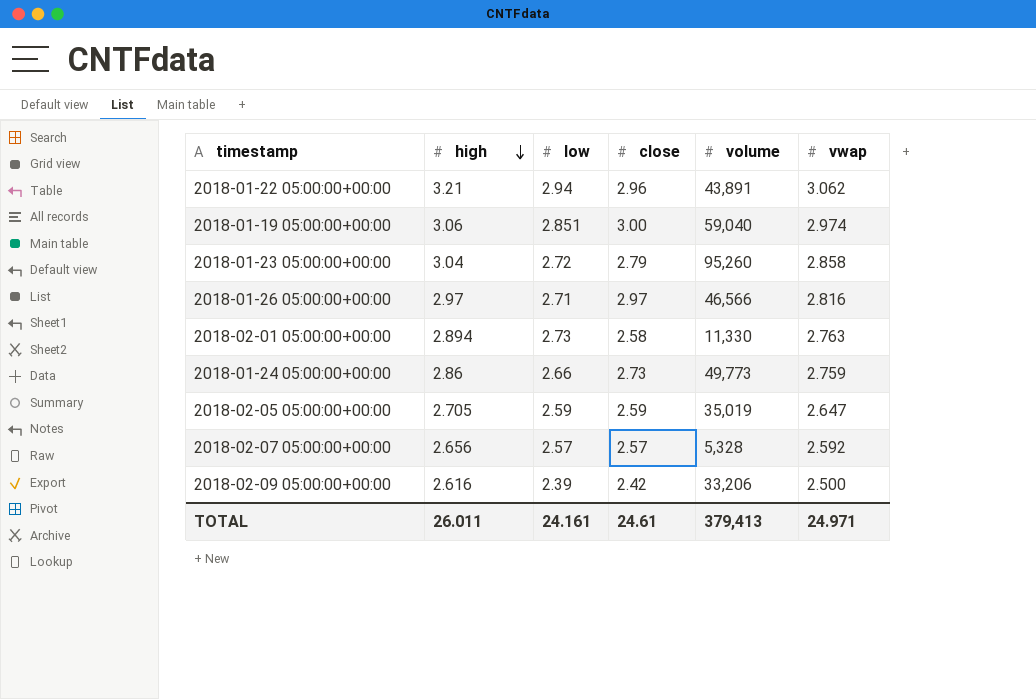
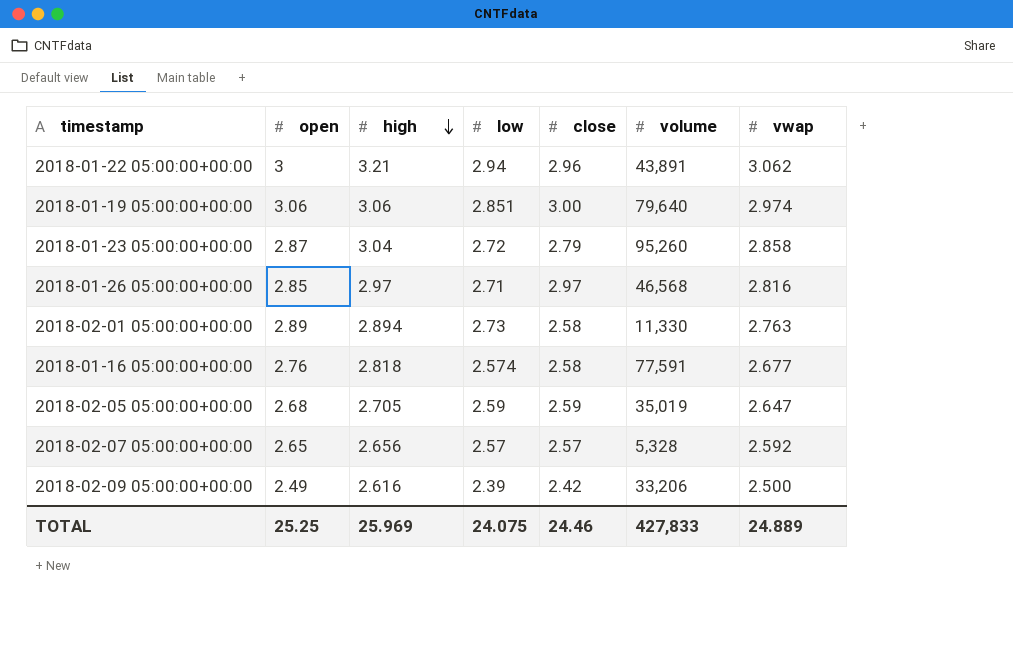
column open | position: none -> 2
row 2018-01-24 05:00:00+00:00: 2.86 | 2.66 | 2.73 | 49,773 | 2.759 -> none
2018-01-19 05:00:00+00:00 | volume: 59,040 -> 79,640
2018-01-26 05:00:00+00:00 | volume: 46,566 -> 46,568
row 2018-01-16 05:00:00+00:00: none -> 2.76 | 2.818 | 2.574 | 2.58 | 77,591 | 2.677
TOTAL | high: 26.011 -> 25.969
TOTAL | low: 24.161 -> 24.075
TOTAL | close: 24.61 -> 24.46
TOTAL | volume: 379,413 -> 427,833
TOTAL | vwap: 24.971 -> 24.889

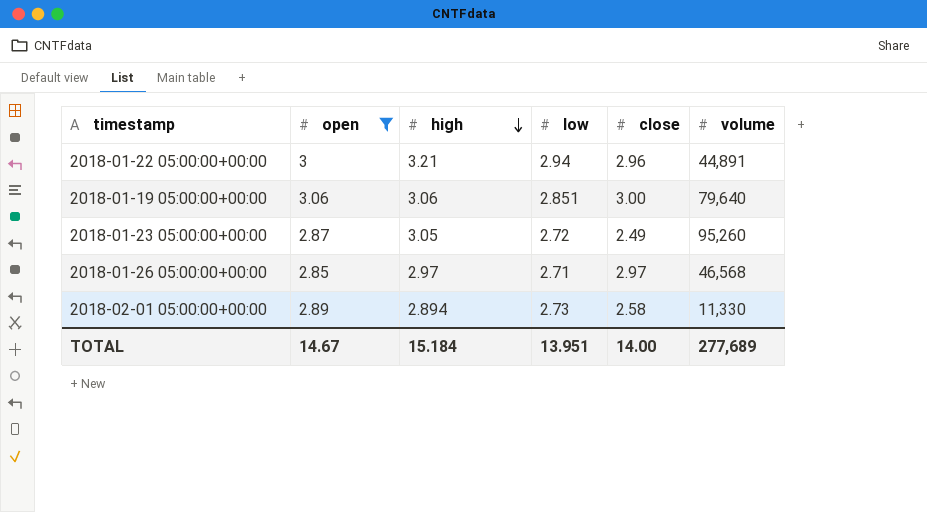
filter: none -> open >= 2.85
column vwap | position: 7 -> none
2018-01-22 05:00:00+00:00 | volume: 43,891 -> 44,891
2018-01-23 05:00:00+00:00 | high: 3.04 -> 3.05
2018-01-23 05:00:00+00:00 | close: 2.79 -> 2.49
TOTAL | open: 25.25 -> 14.67
TOTAL | high: 25.969 -> 15.184
TOTAL | low: 24.075 -> 13.951
TOTAL | close: 24.46 -> 14.00
TOTAL | volume: 427,833 -> 277,689

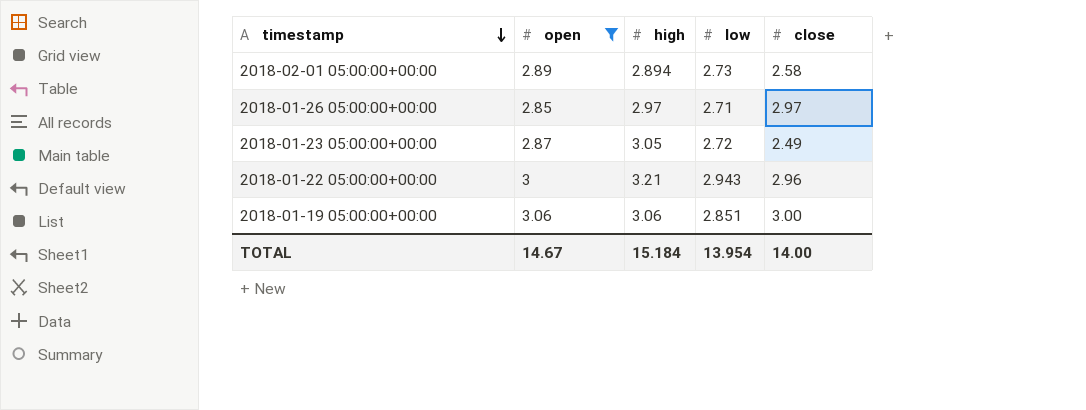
row order: high descending -> timestamp descending
column volume | position: 6 -> none
2018-01-22 05:00:00+00:00 | low: 2.94 -> 2.943
TOTAL | low: 13.951 -> 13.954

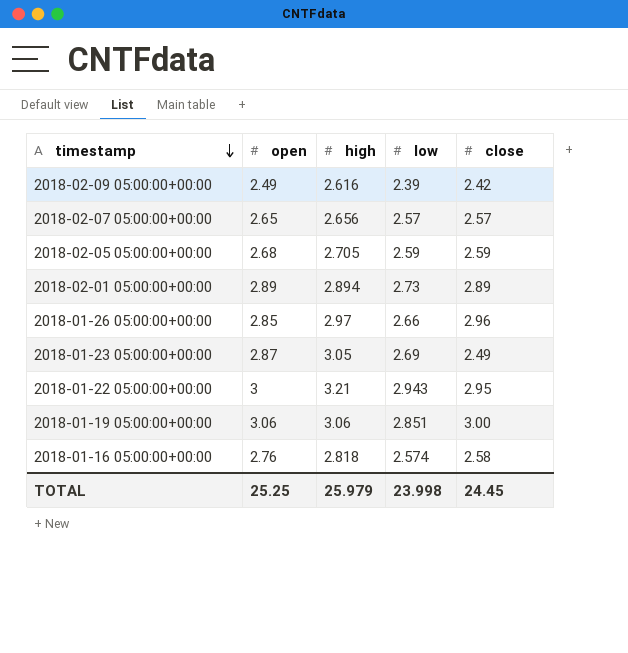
filter: open >= 2.85 -> none
2018-02-01 05:00:00+00:00 | close: 2.58 -> 2.89
2018-01-26 05:00:00+00:00 | low: 2.71 -> 2.66
2018-01-26 05:00:00+00:00 | close: 2.97 -> 2.96
2018-01-23 05:00:00+00:00 | low: 2.72 -> 2.69
2018-01-22 05:00:00+00:00 | close: 2.96 -> 2.95
TOTAL | open: 14.67 -> 25.25
TOTAL | high: 15.184 -> 25.979
TOTAL | low: 13.954 -> 23.998
TOTAL | close: 14.00 -> 24.45

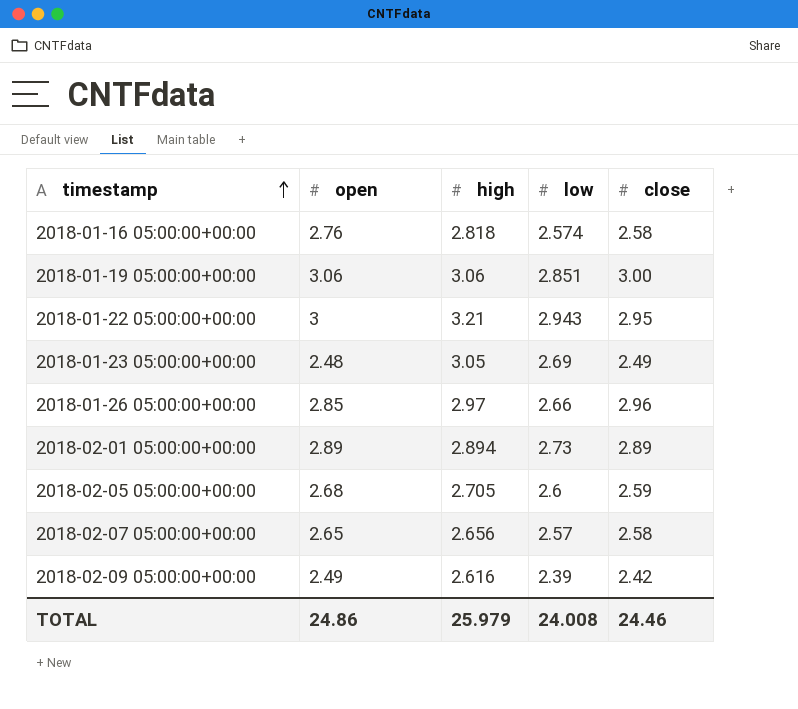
row order: timestamp descending -> timestamp ascending
2018-01-23 05:00:00+00:00 | open: 2.87 -> 2.48
2018-02-05 05:00:00+00:00 | low: 2.59 -> 2.6
2018-02-07 05:00:00+00:00 | close: 2.57 -> 2.58
TOTAL | open: 25.25 -> 24.86
TOTAL | low: 23.998 -> 24.008
TOTAL | close: 24.45 -> 24.46

